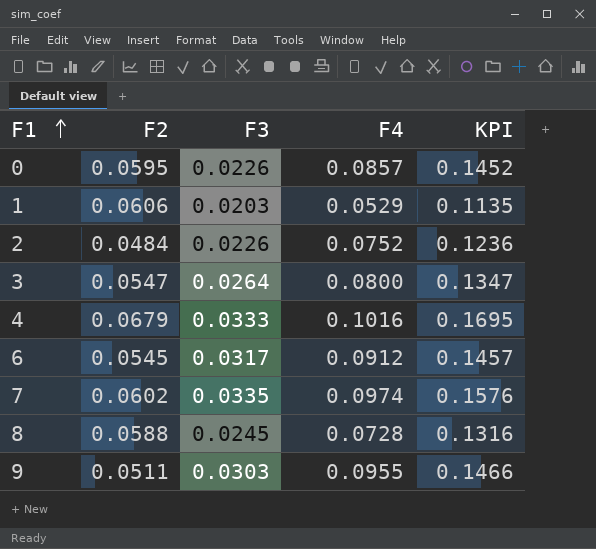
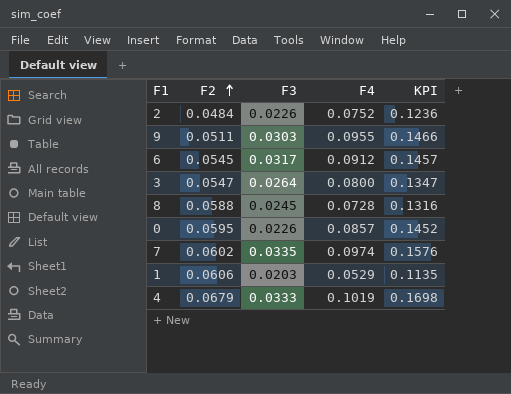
row order: F1 ascending -> F2 ascending
4 | F4: 0.1016 -> 0.1019
4 | KPI: 0.1695 -> 0.1698

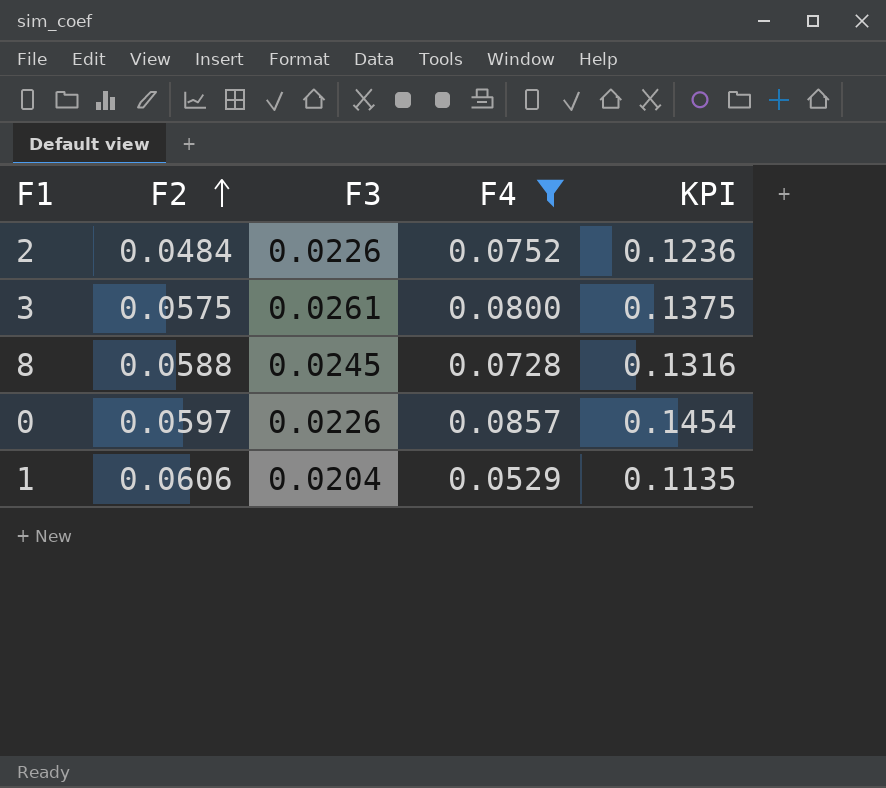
filter: none -> F4 <= 0.0857
3 | F2: 0.0547 -> 0.0575
3 | F3: 0.0264 -> 0.0261
3 | KPI: 0.1347 -> 0.1375
0 | F2: 0.0595 -> 0.0597
0 | KPI: 0.1452 -> 0.1454
1 | F3: 0.0203 -> 0.0204

